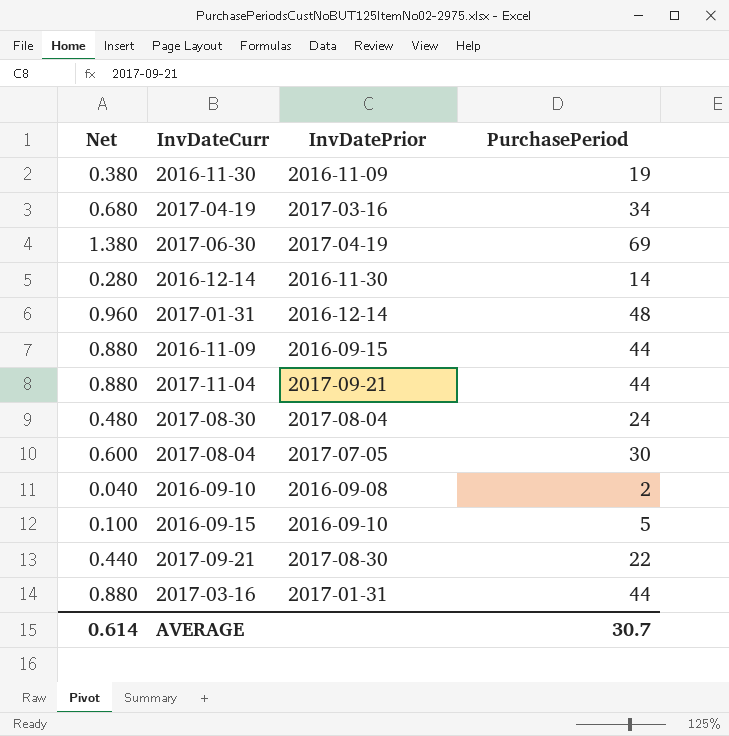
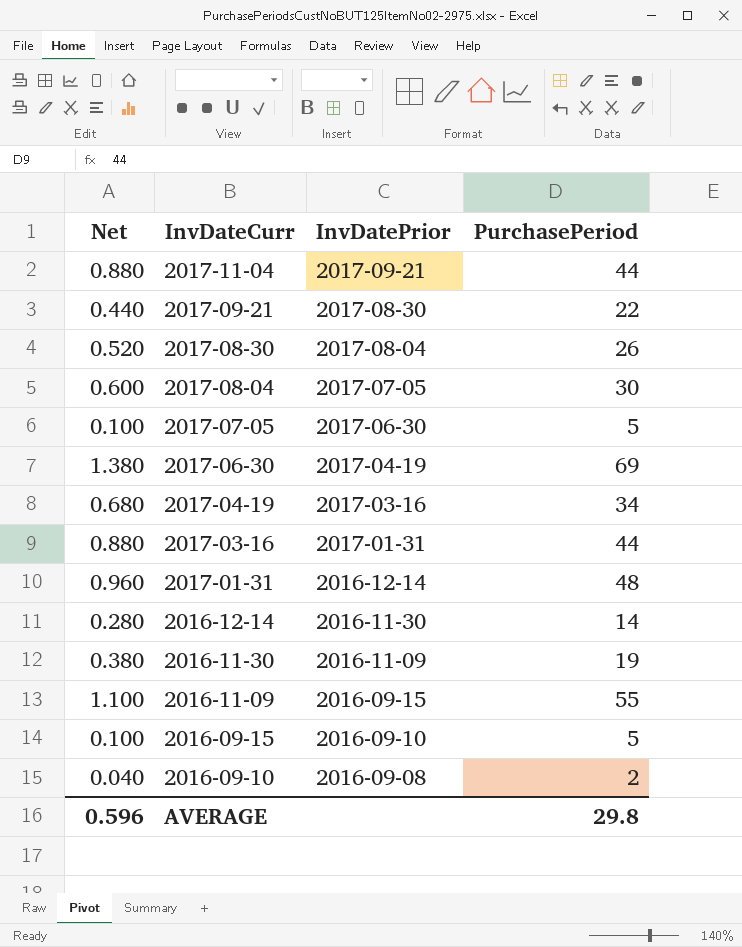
row order: none -> InvDateCurr descending
2017-08-30 | Net: 0.480 -> 0.520
2017-08-30 | PurchasePeriod: 24 -> 26
row 2017-07-05: none -> 0.100 | 2017-06-30 | 5
2016-11-09 | Net: 0.880 -> 1.100
2016-11-09 | PurchasePeriod: 44 -> 55
AVERAGE | Net: 0.614 -> 0.596
AVERAGE | PurchasePeriod: 30.7 -> 29.8

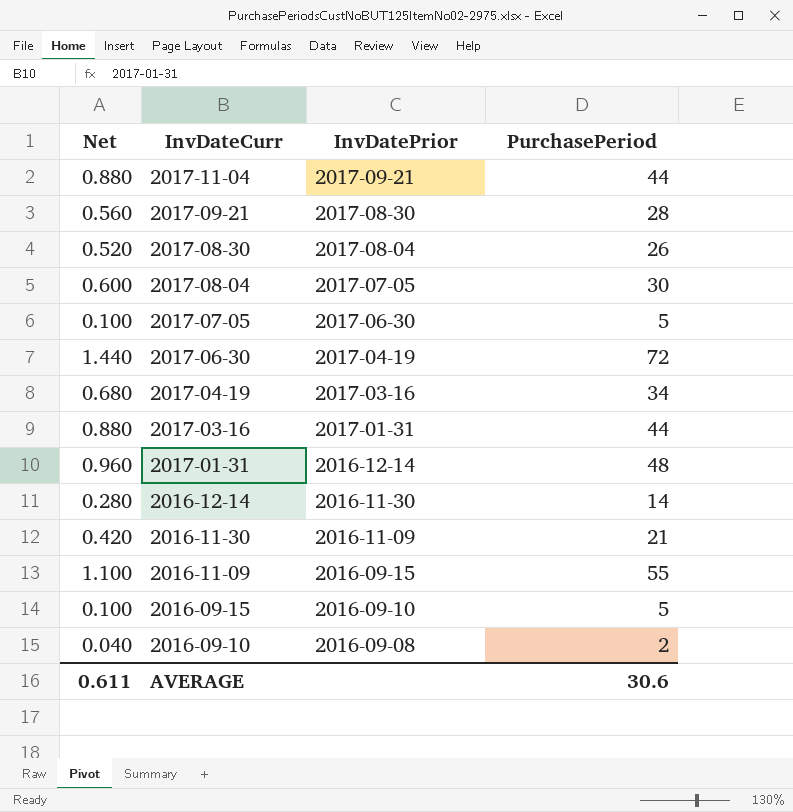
2017-09-21 | Net: 0.440 -> 0.560
2017-09-21 | PurchasePeriod: 22 -> 28
2017-06-30 | Net: 1.380 -> 1.440
2017-06-30 | PurchasePeriod: 69 -> 72
2016-11-30 | Net: 0.380 -> 0.420
2016-11-30 | PurchasePeriod: 19 -> 21
AVERAGE | Net: 0.596 -> 0.611
AVERAGE | PurchasePeriod: 29.8 -> 30.6

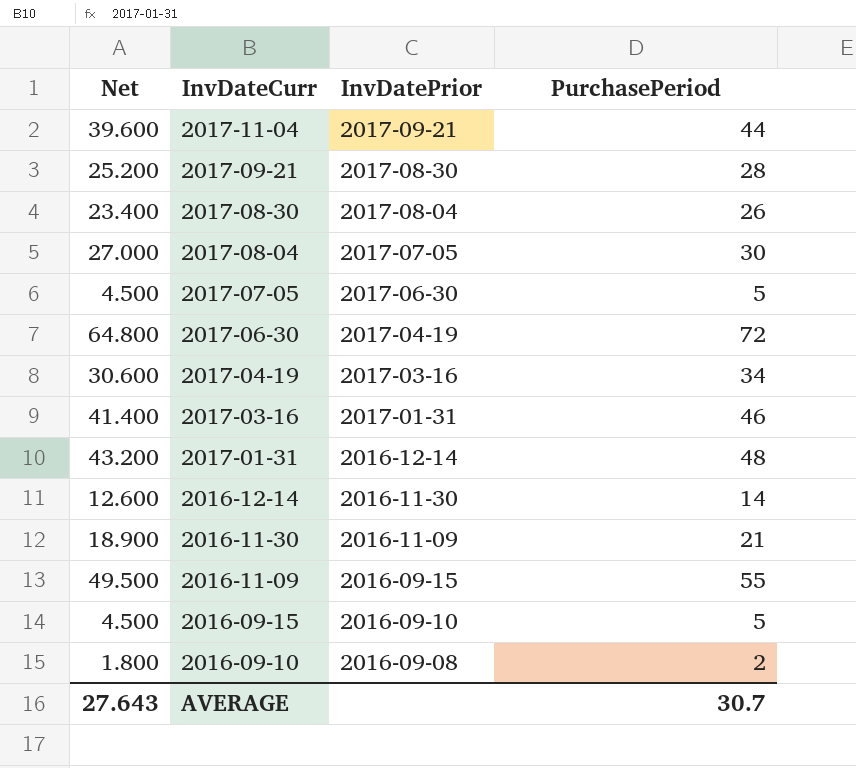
column Net | formula: [PurchasePeriod] * 0.02 -> [PurchasePeriod] * 0.9
2017-03-16 | PurchasePeriod: 44 -> 46
AVERAGE | Net: 0.611 -> 27.643
AVERAGE | PurchasePeriod: 30.6 -> 30.7

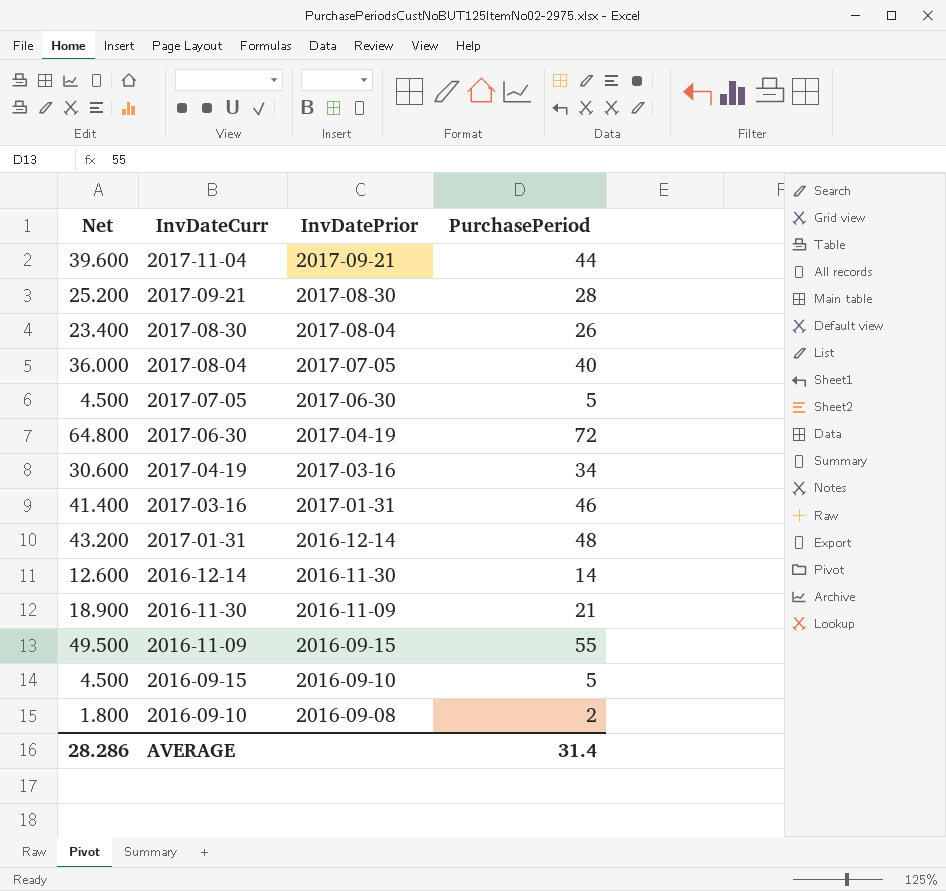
2017-08-04 | Net: 27.000 -> 36.000
2017-08-04 | PurchasePeriod: 30 -> 40
AVERAGE | Net: 27.643 -> 28.286
AVERAGE | PurchasePeriod: 30.7 -> 31.4

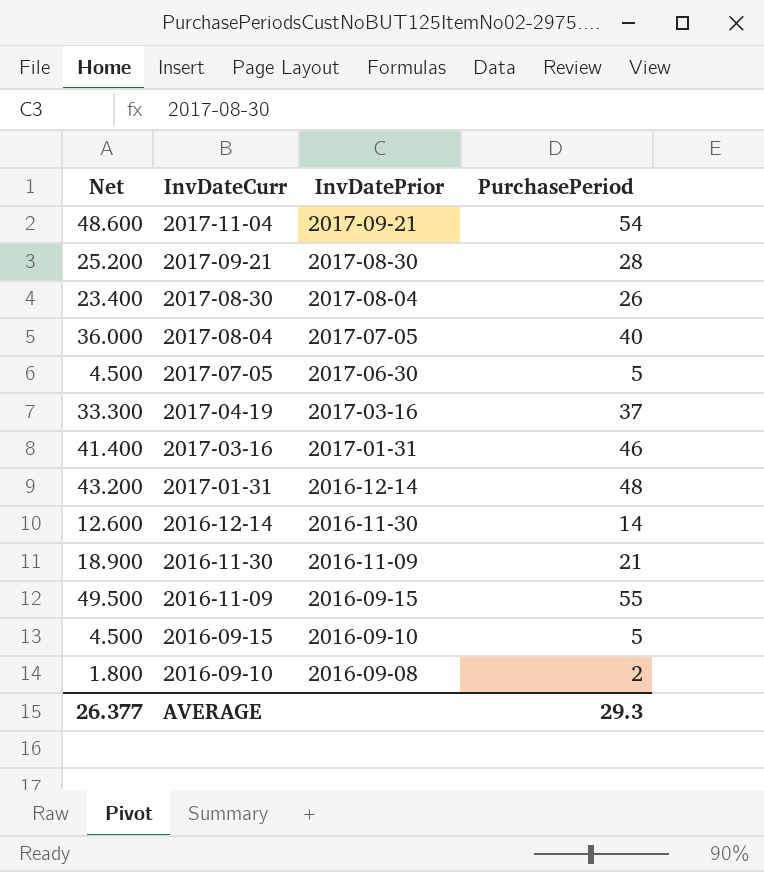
row 2017-06-30: 64.800 | 2017-04-19 | 72 -> none
2017-11-04 | Net: 39.600 -> 48.600
2017-11-04 | PurchasePeriod: 44 -> 54
2017-04-19 | Net: 30.600 -> 33.300
2017-04-19 | PurchasePeriod: 34 -> 37
AVERAGE | Net: 28.286 -> 26.377
AVERAGE | PurchasePeriod: 31.4 -> 29.3

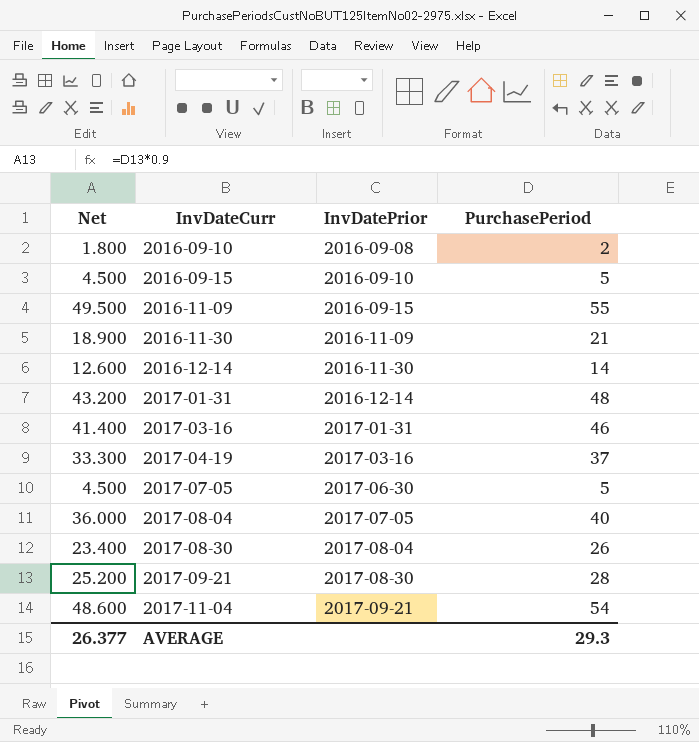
row order: InvDateCurr descending -> InvDateCurr ascending

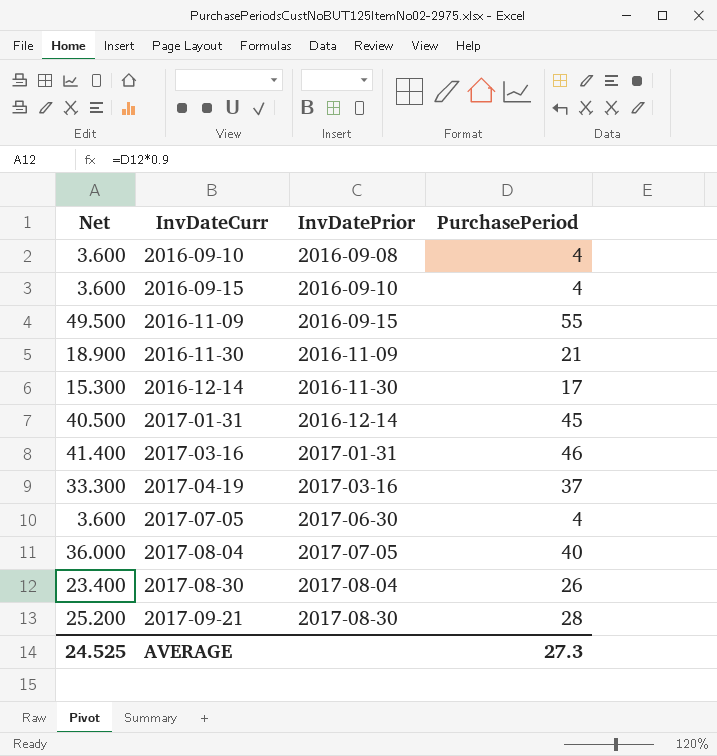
row 2017-11-04: 48.600 | 2017-09-21 | 54 -> none
2016-09-10 | Net: 1.800 -> 3.600
2016-09-10 | PurchasePeriod: 2 -> 4
2016-09-15 | Net: 4.500 -> 3.600
2016-09-15 | PurchasePeriod: 5 -> 4
2016-12-14 | Net: 12.600 -> 15.300
2016-12-14 | PurchasePeriod: 14 -> 17
2017-01-31 | Net: 43.200 -> 40.500
2017-01-31 | PurchasePeriod: 48 -> 45
2017-07-05 | Net: 4.500 -> 3.600
2017-07-05 | PurchasePeriod: 5 -> 4
AVERAGE | Net: 26.377 -> 24.525
AVERAGE | PurchasePeriod: 29.3 -> 27.3

